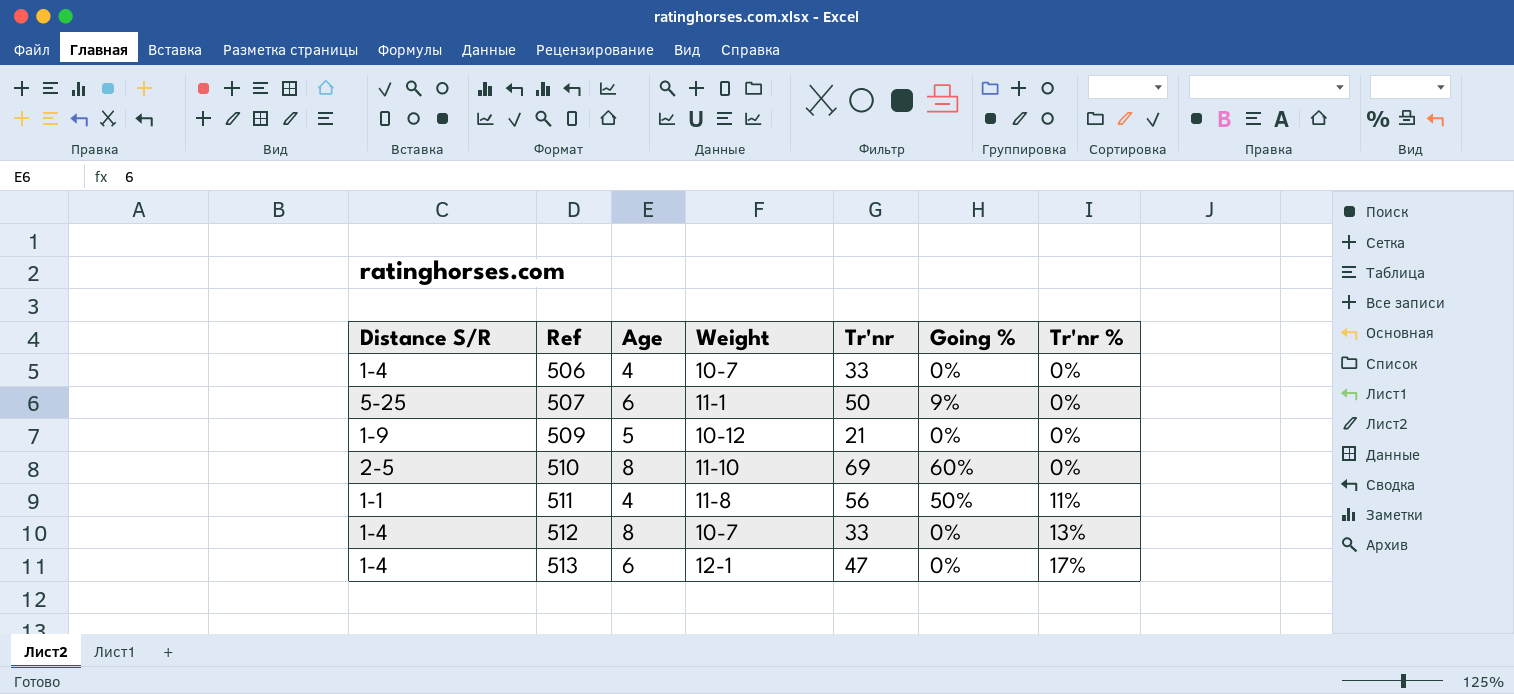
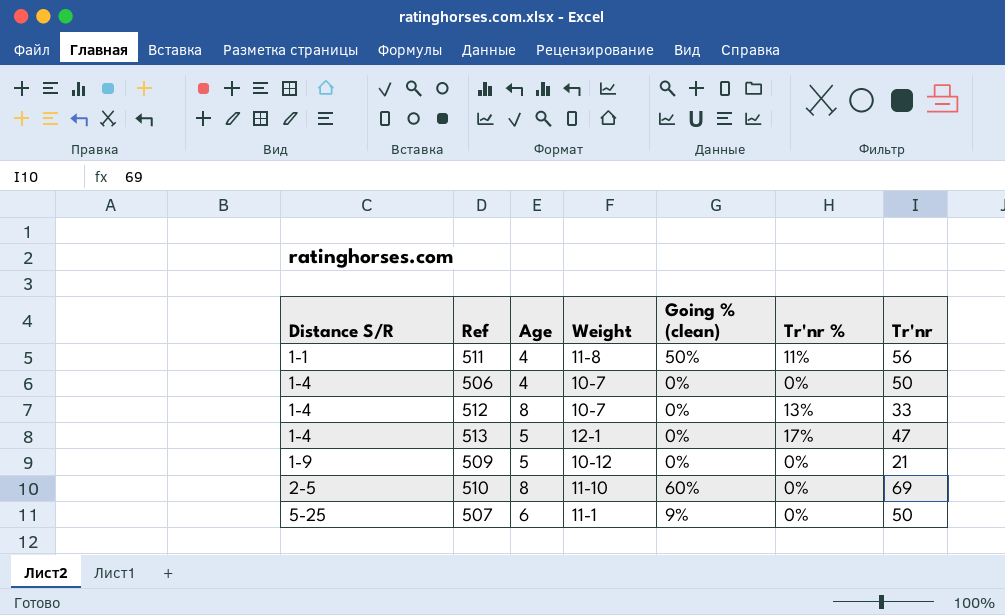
row order: Ref ascending -> Distance S/R ascending
column name: Going % -> Going % (clean)
column Tr'nr | position: 5 -> 7
506 | Tr'nr: 33 -> 50
513 | Age: 6 -> 5

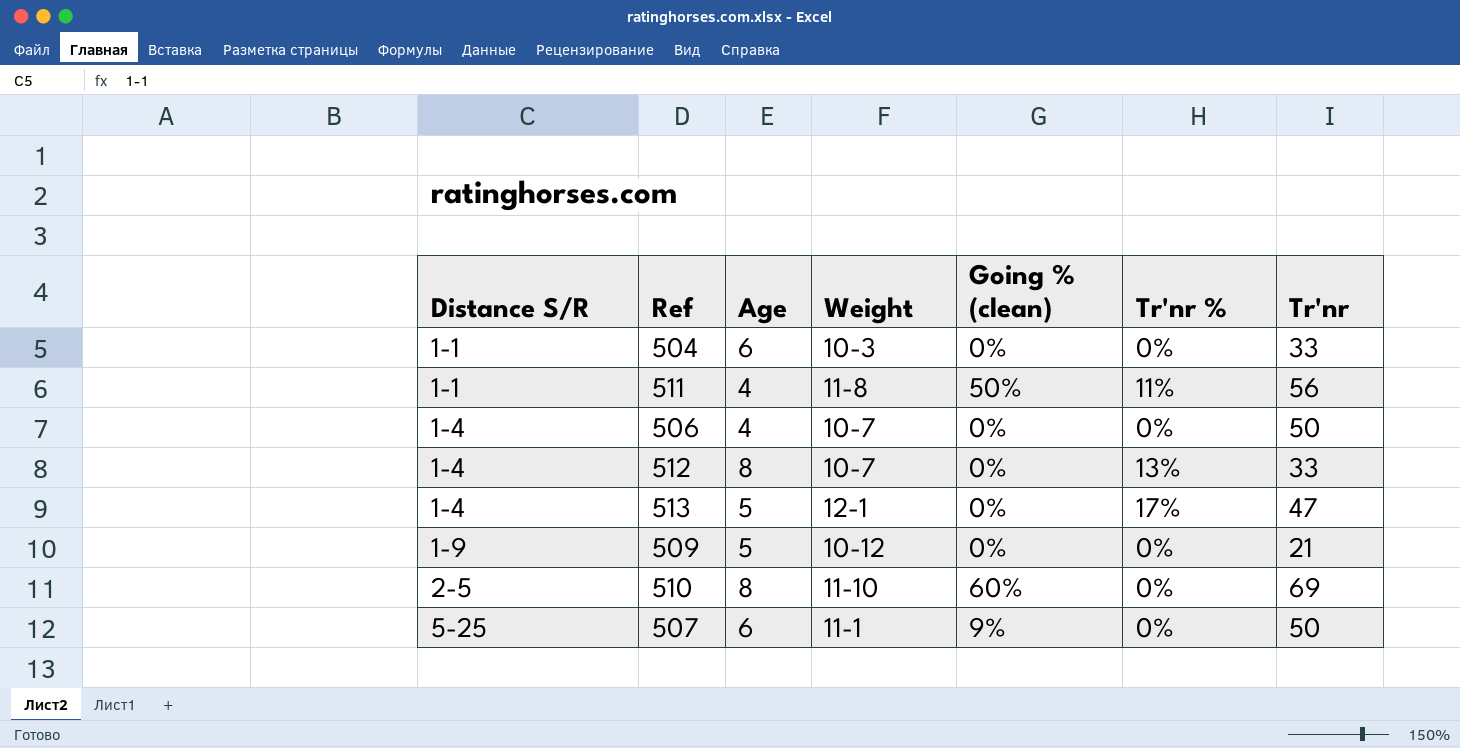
row 504: none -> 1-1 | 6 | 10-3 | 0% | 0% | 33

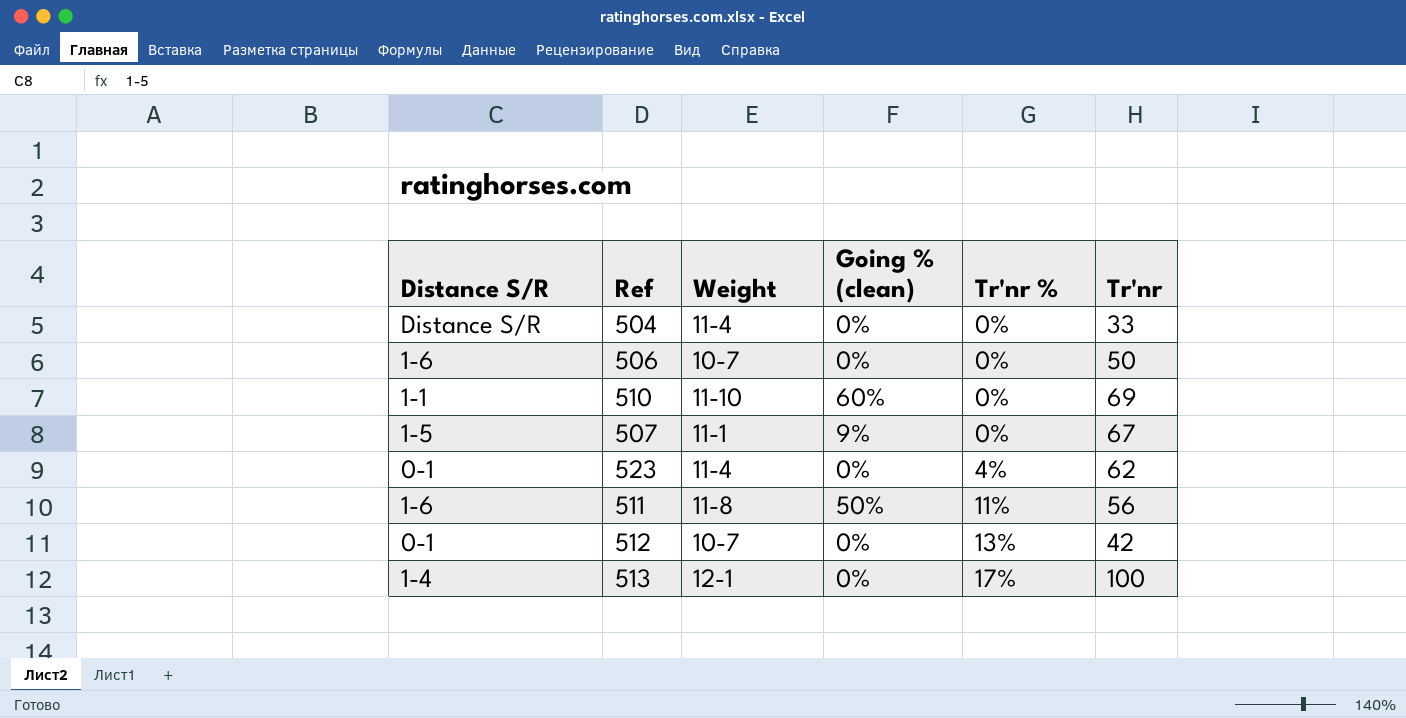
row order: Distance S/R ascending -> Tr'nr % ascending
column Age | position: 3 -> none
row 509: 1-9 | 5 | 10-12 | 0% | 0% | 21 -> none
504 | Distance S/R: 1-1 -> Distance S/R
504 | Weight: 10-3 -> 11-4
506 | Distance S/R: 1-4 -> 1-6
510 | Distance S/R: 2-5 -> 1-1
507 | Distance S/R: 5-25 -> 1-5
507 | Tr'nr: 50 -> 67
row 523: none -> 0-1 | 11-4 | 0% | 4% | 62
511 | Distance S/R: 1-1 -> 1-6
512 | Distance S/R: 1-4 -> 0-1
512 | Tr'nr: 33 -> 42
513 | Tr'nr: 47 -> 100

